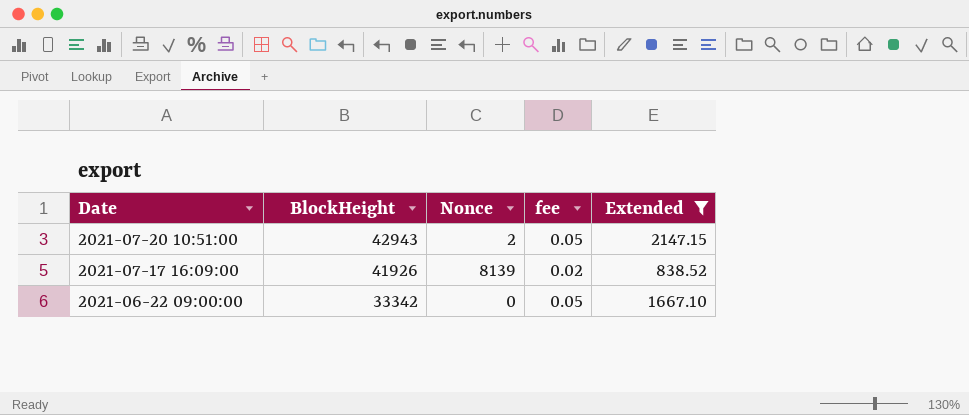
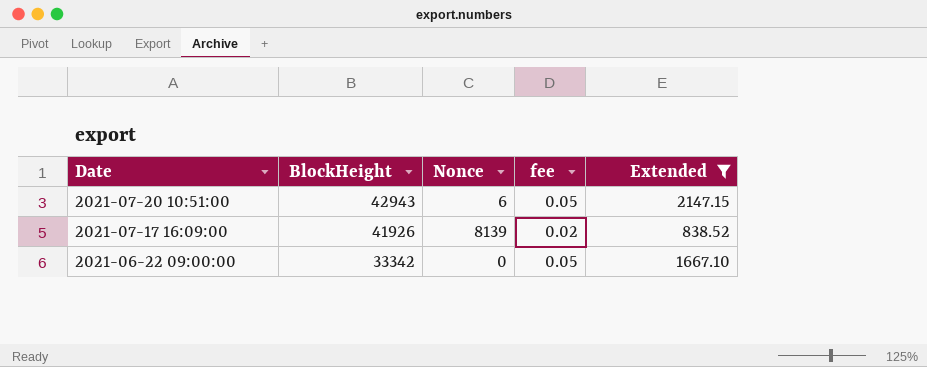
2021-07-20 10:51:00 | Nonce: 2 -> 6

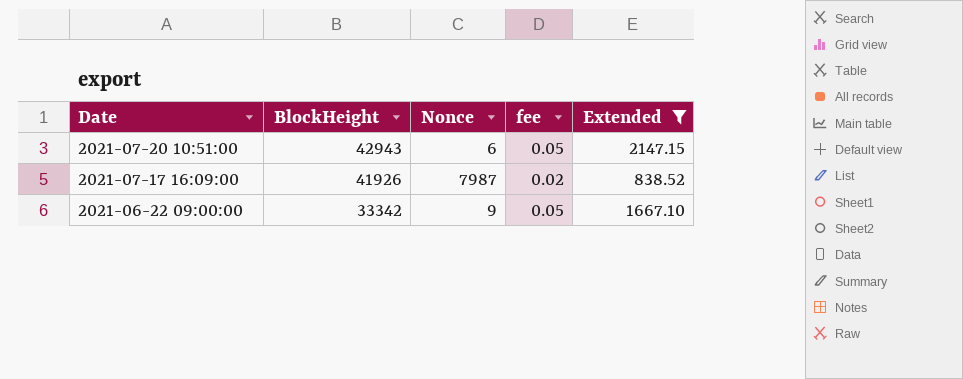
2021-07-17 16:09:00 | Nonce: 8139 -> 7987
2021-06-22 09:00:00 | Nonce: 0 -> 9

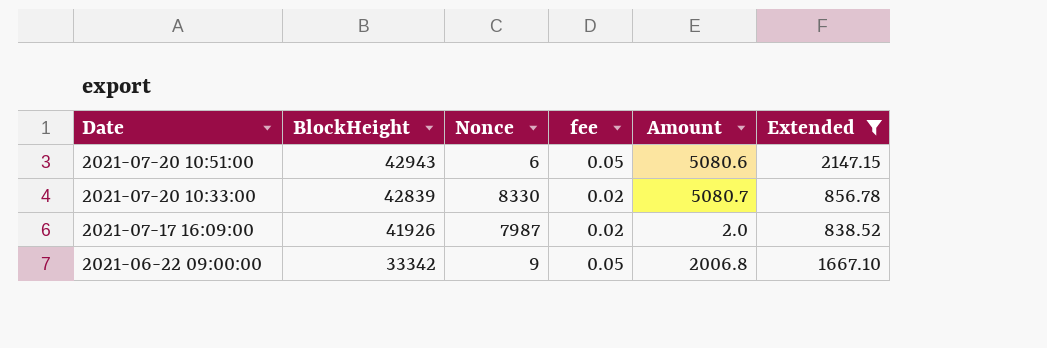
column Amount | position: none -> 5
row 2021-07-20 10:33:00: none -> 42839 | 8330 | 0.02 | 5080.7 | 856.78

